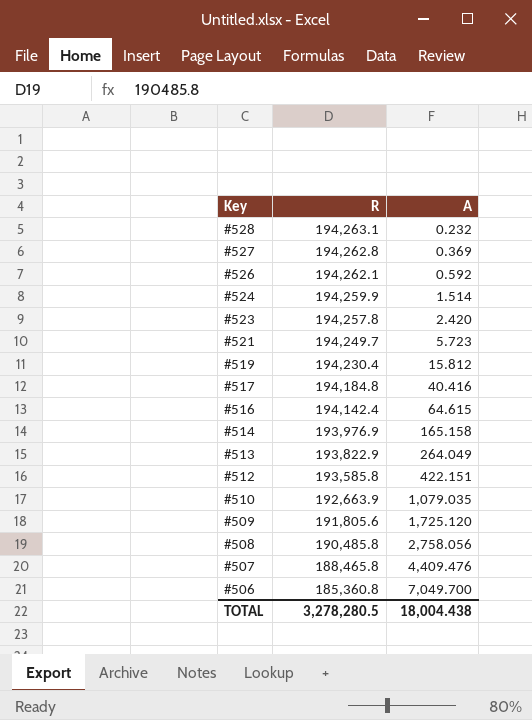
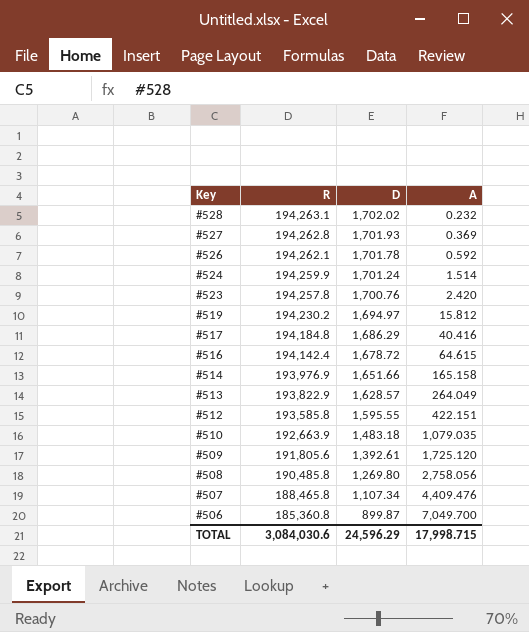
column D | position: none -> 3
row #521: 194,249.7 | 5.723 -> none
#519 | R: 194,230.4 -> 194,230.2
TOTAL | R: 3,278,280.5 -> 3,084,030.6
TOTAL | A: 18,004.438 -> 17,998.715

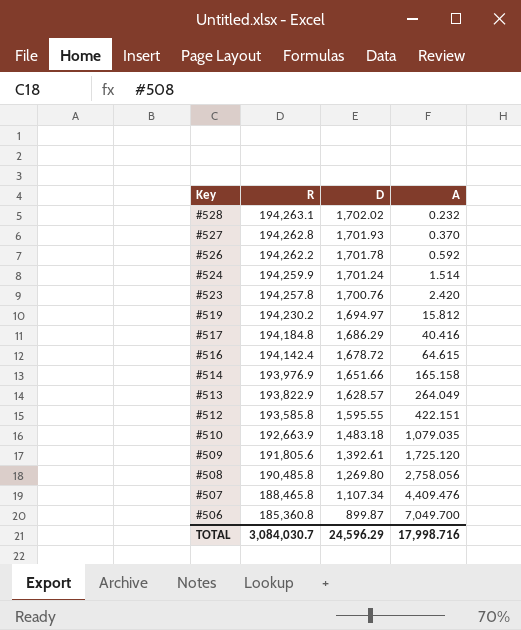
#527 | A: 0.369 -> 0.370
#526 | R: 194,262.1 -> 194,262.2
TOTAL | R: 3,084,030.6 -> 3,084,030.7
TOTAL | A: 17,998.715 -> 17,998.716

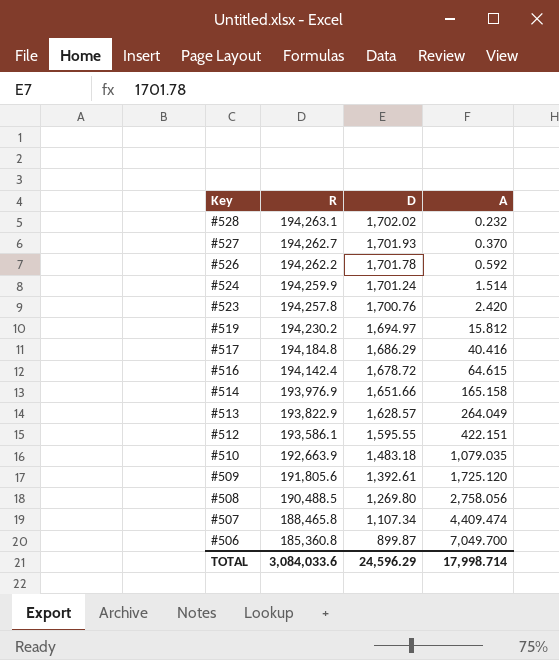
#527 | R: 194,262.8 -> 194,262.7
#512 | R: 193,585.8 -> 193,586.1
#508 | R: 190,485.8 -> 190,488.5
#507 | A: 4,409.476 -> 4,409.474
TOTAL | R: 3,084,030.7 -> 3,084,033.6
TOTAL | A: 17,998.716 -> 17,998.714

